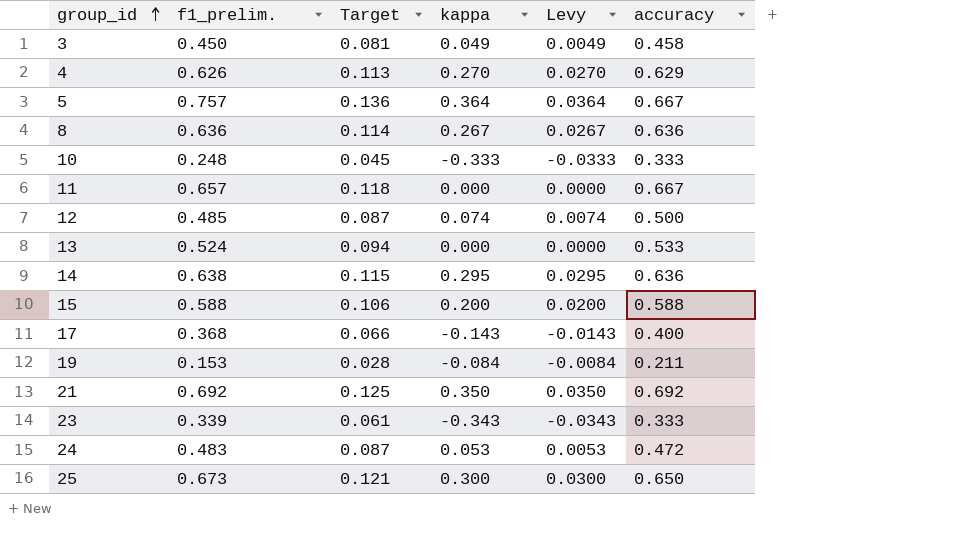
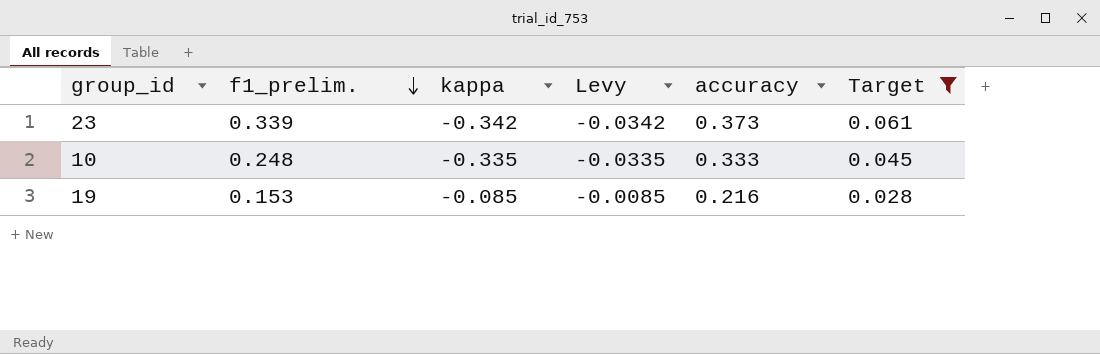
filter: none -> Target <= 0.061
row order: group_id ascending -> f1_prelim. descending
column Target | position: 3 -> 6
23 | kappa: -0.343 -> -0.342
23 | Levy: -0.0343 -> -0.0342
23 | accuracy: 0.333 -> 0.373
10 | kappa: -0.333 -> -0.335
10 | Levy: -0.0333 -> -0.0335
19 | kappa: -0.084 -> -0.085
19 | Levy: -0.0084 -> -0.0085
19 | accuracy: 0.211 -> 0.216

